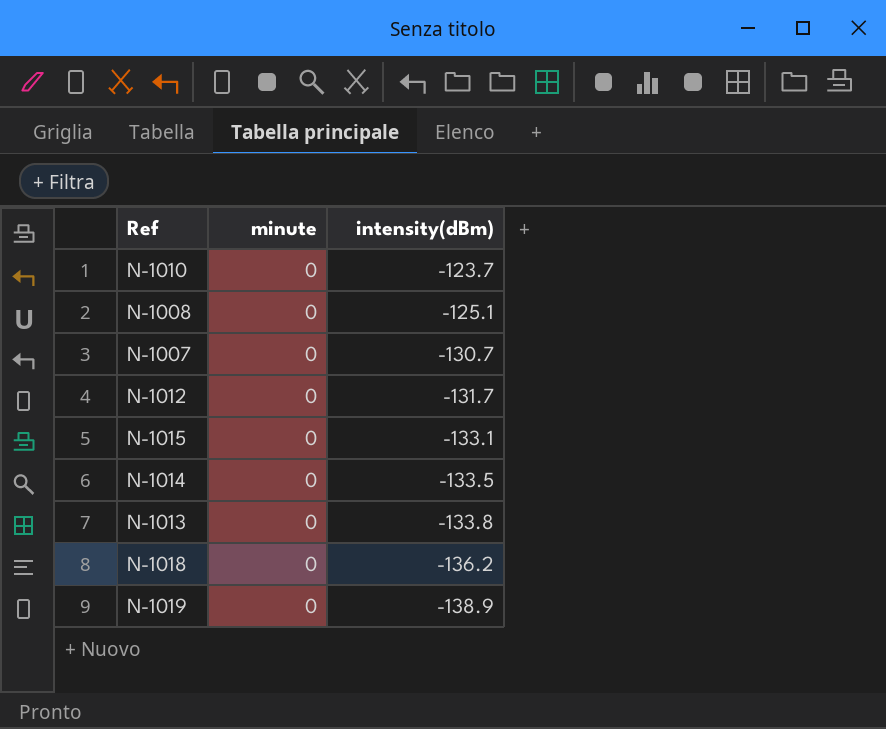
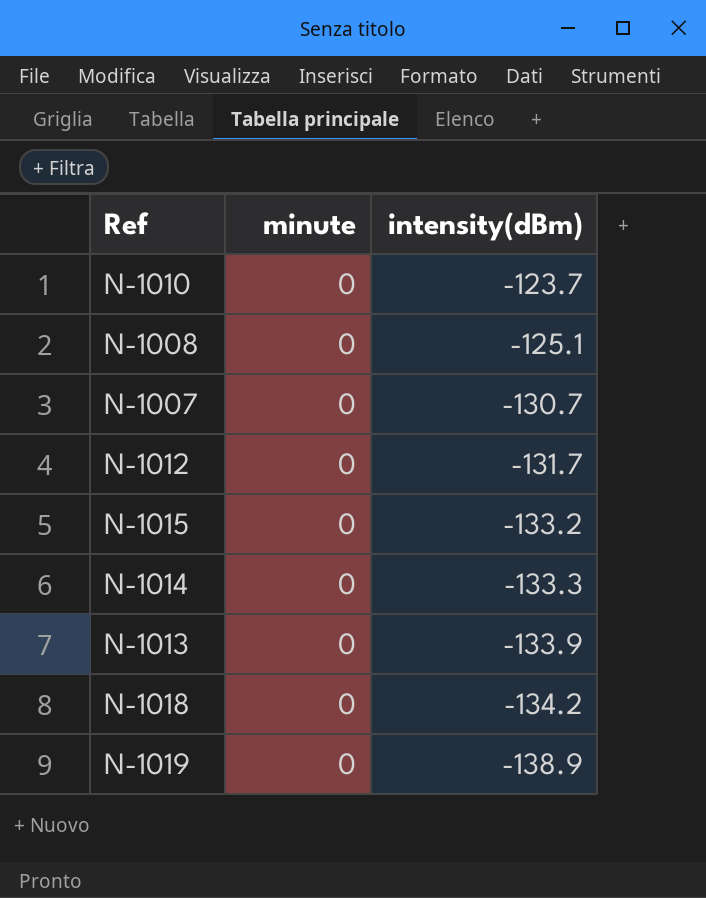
N-1015 | intensity(dBm): -133.1 -> -133.2
N-1014 | intensity(dBm): -133.5 -> -133.3
N-1013 | intensity(dBm): -133.8 -> -133.9
N-1018 | intensity(dBm): -136.2 -> -134.2

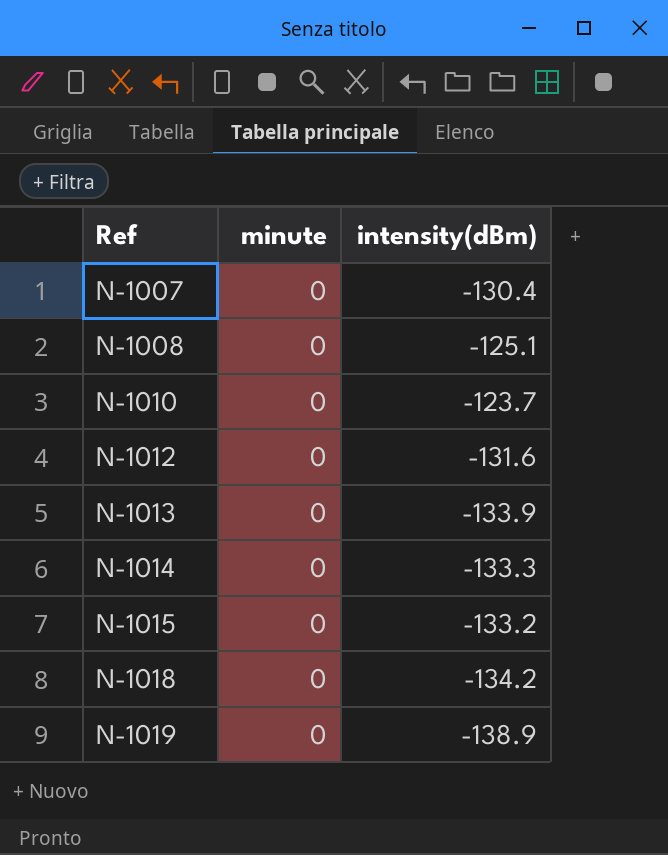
row order: intensity(dBm) descending -> Ref ascending
N-1007 | intensity(dBm): -130.7 -> -130.4
N-1012 | intensity(dBm): -131.7 -> -131.6

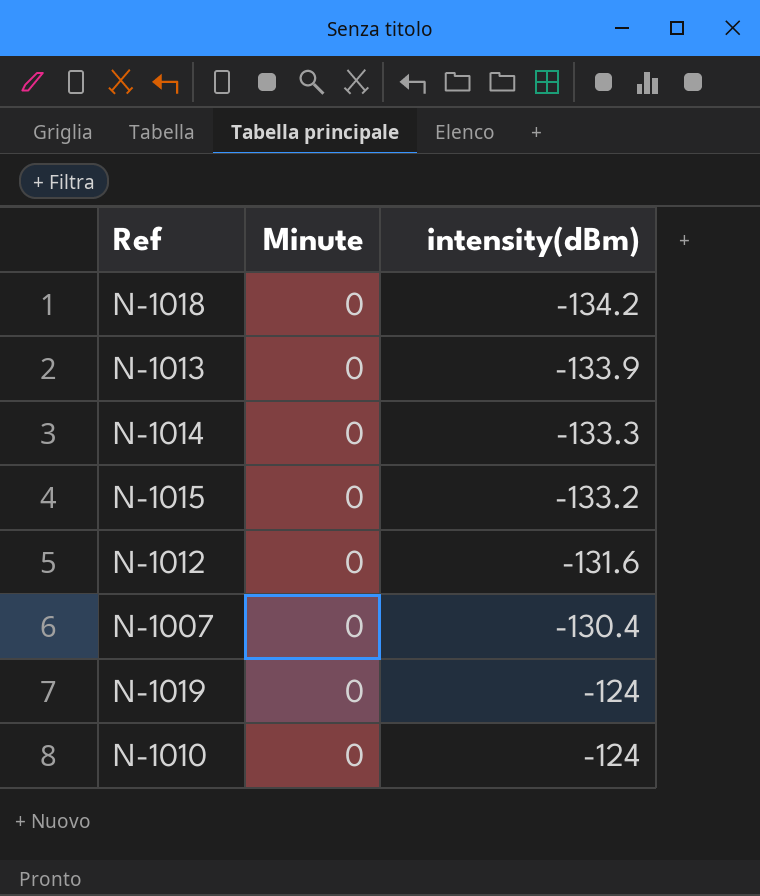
row order: Ref ascending -> intensity(dBm) ascending
column name: minute -> Minute
row N-1008: 0 | -125.1 -> none
N-1019 | intensity(dBm): -138.9 -> -124
N-1010 | intensity(dBm): -123.7 -> -124

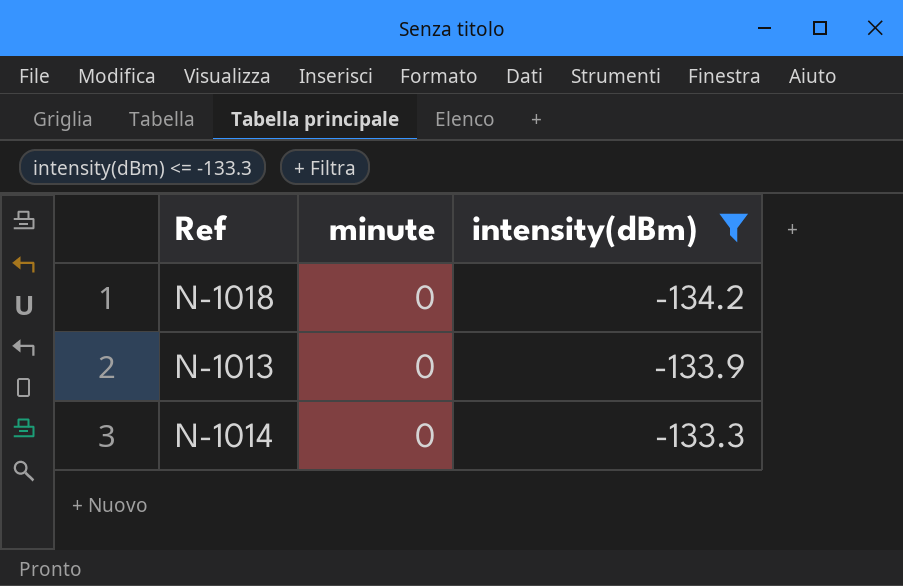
filter: none -> intensity(dBm) <= -133.3
column name: Minute -> minute

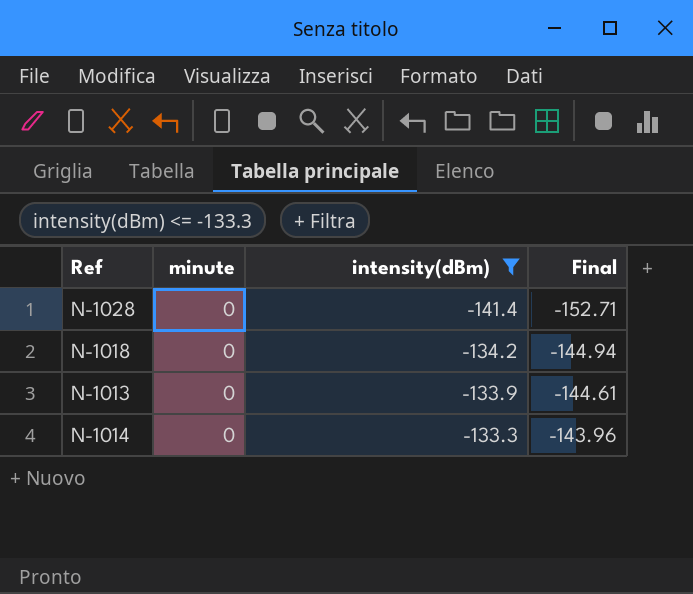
column Final | formula: none -> [intensity(dBm)] * 1.08
row N-1028: none -> 0 | -141.4 | -152.71

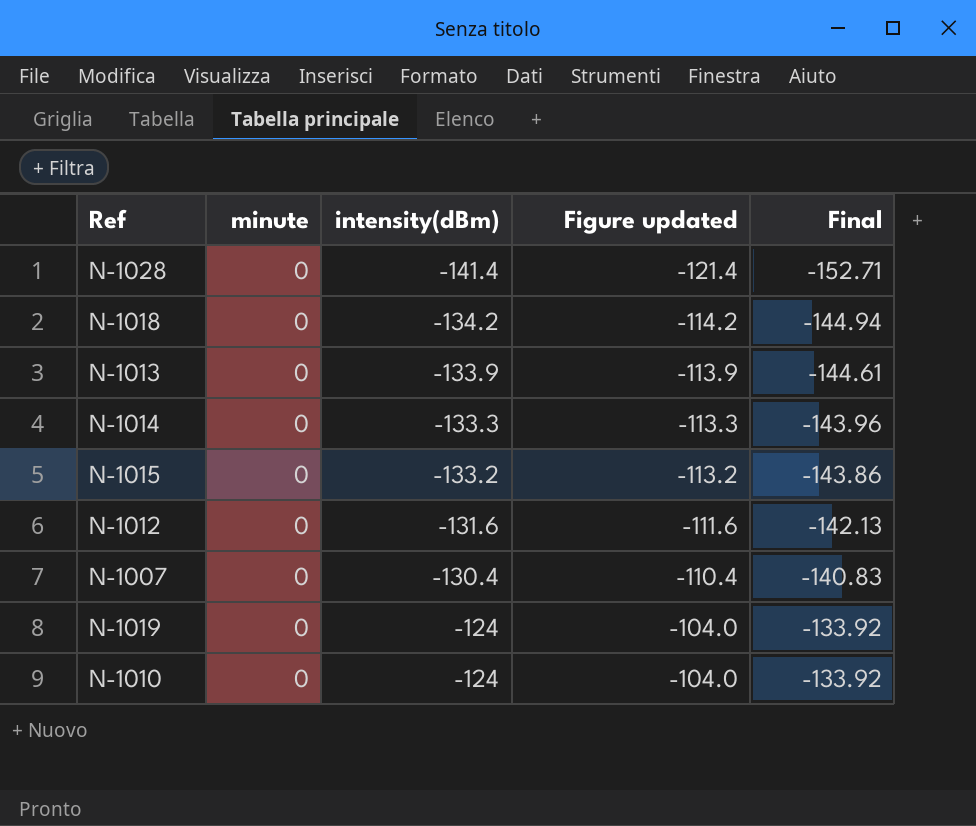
filter: intensity(dBm) <= -133.3 -> none
column Figure updated | formula: none -> [intensity(dBm)] + 20

